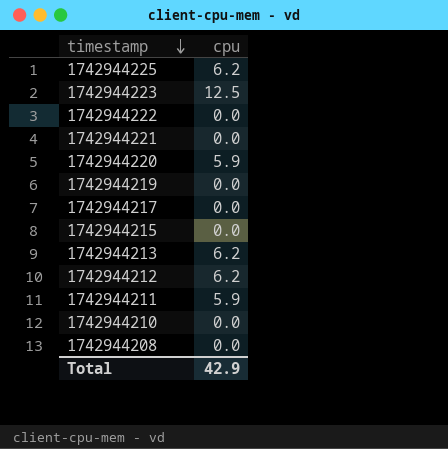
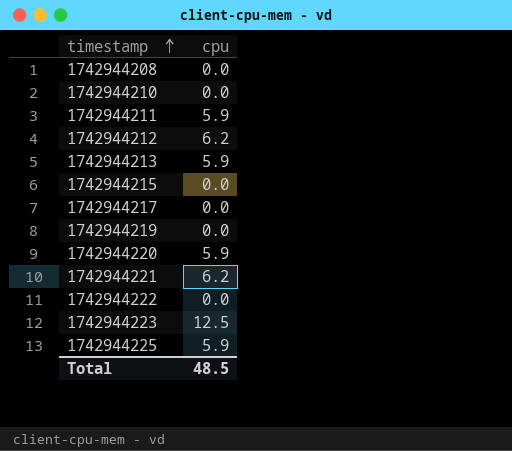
row order: timestamp descending -> timestamp ascending
1742944213 | cpu: 6.2 -> 5.9
1742944221 | cpu: 0.0 -> 6.2
1742944225 | cpu: 6.2 -> 5.9
Total | cpu: 42.9 -> 48.5

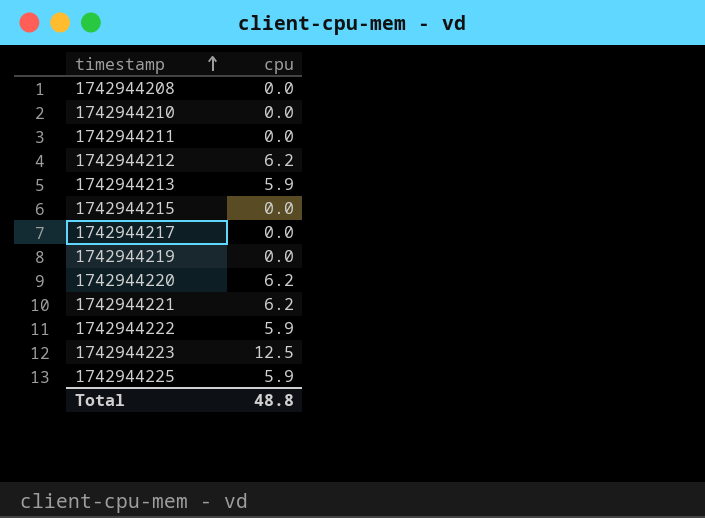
1742944211 | cpu: 5.9 -> 0.0
1742944220 | cpu: 5.9 -> 6.2
1742944222 | cpu: 0.0 -> 5.9
Total | cpu: 48.5 -> 48.8

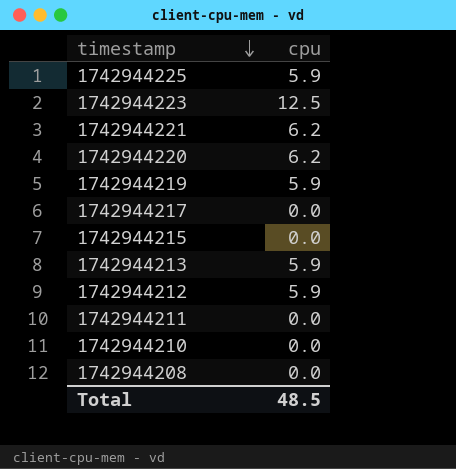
row order: timestamp ascending -> timestamp descending
row 1742944222: 5.9 -> none
1742944219 | cpu: 0.0 -> 5.9
1742944212 | cpu: 6.2 -> 5.9
Total | cpu: 48.8 -> 48.5

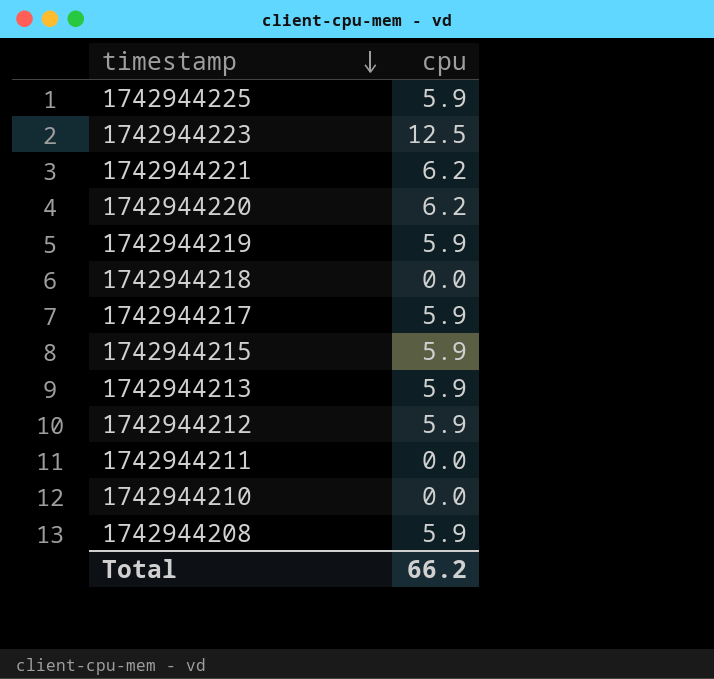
row 1742944218: none -> 0.0
1742944217 | cpu: 0.0 -> 5.9
1742944215 | cpu: 0.0 -> 5.9
1742944208 | cpu: 0.0 -> 5.9
Total | cpu: 48.5 -> 66.2

